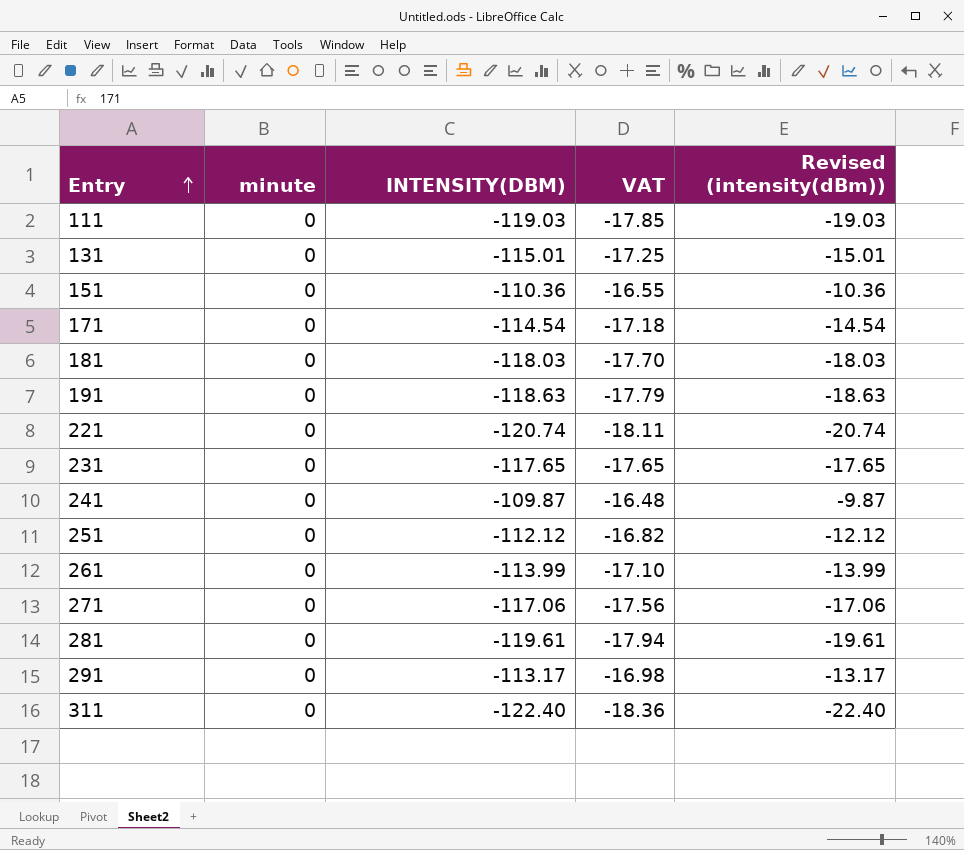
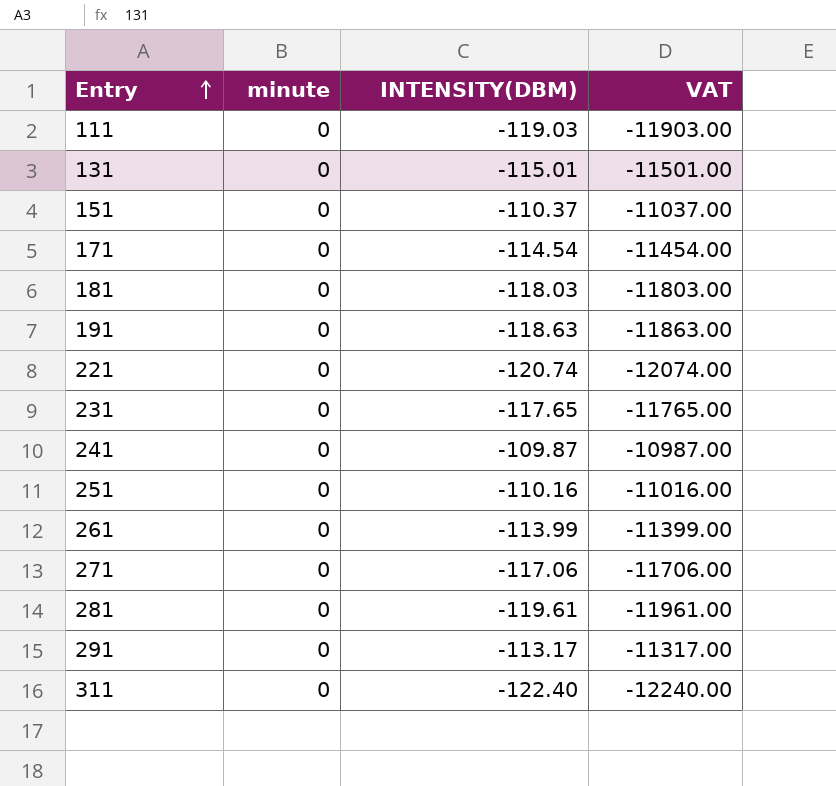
column Revised (intensity(dBm)) | formula: [INTENSITY(DBM)] + 100 -> none
column VAT | formula: [INTENSITY(DBM)] * 0.15 -> [INTENSITY(DBM)] * 100
151 | INTENSITY(DBM): -110.36 -> -110.37
251 | INTENSITY(DBM): -112.12 -> -110.16

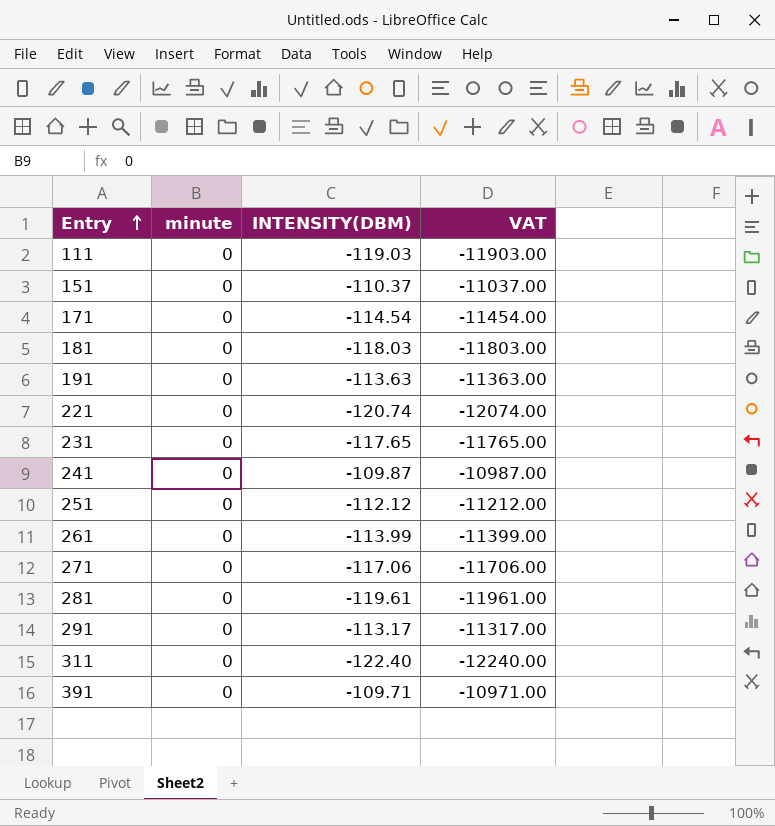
row 131: 0 | -115.01 | -11501.00 -> none
191 | INTENSITY(DBM): -118.63 -> -113.63
191 | VAT: -11863.00 -> -11363.00
251 | INTENSITY(DBM): -110.16 -> -112.12
251 | VAT: -11016.00 -> -11212.00
row 391: none -> 0 | -109.71 | -10971.00

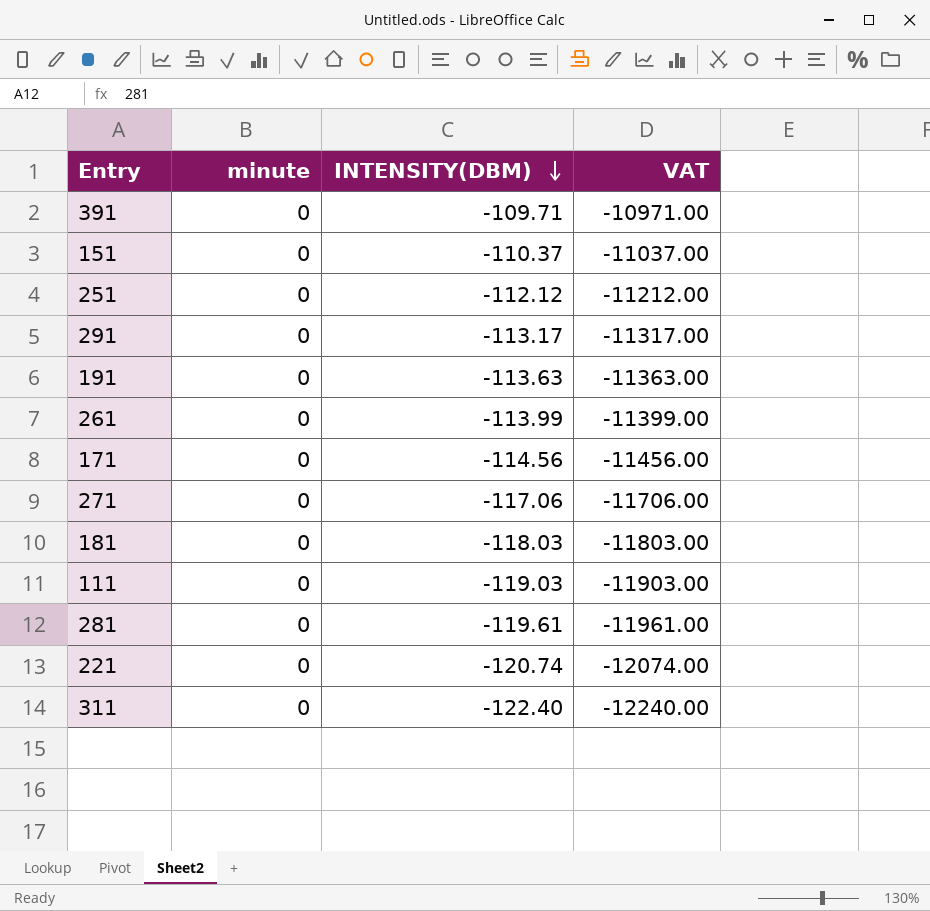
row order: Entry ascending -> INTENSITY(DBM) descending
row 231: 0 | -117.65 | -11765.00 -> none
row 241: 0 | -109.87 | -10987.00 -> none
171 | INTENSITY(DBM): -114.54 -> -114.56
171 | VAT: -11454.00 -> -11456.00

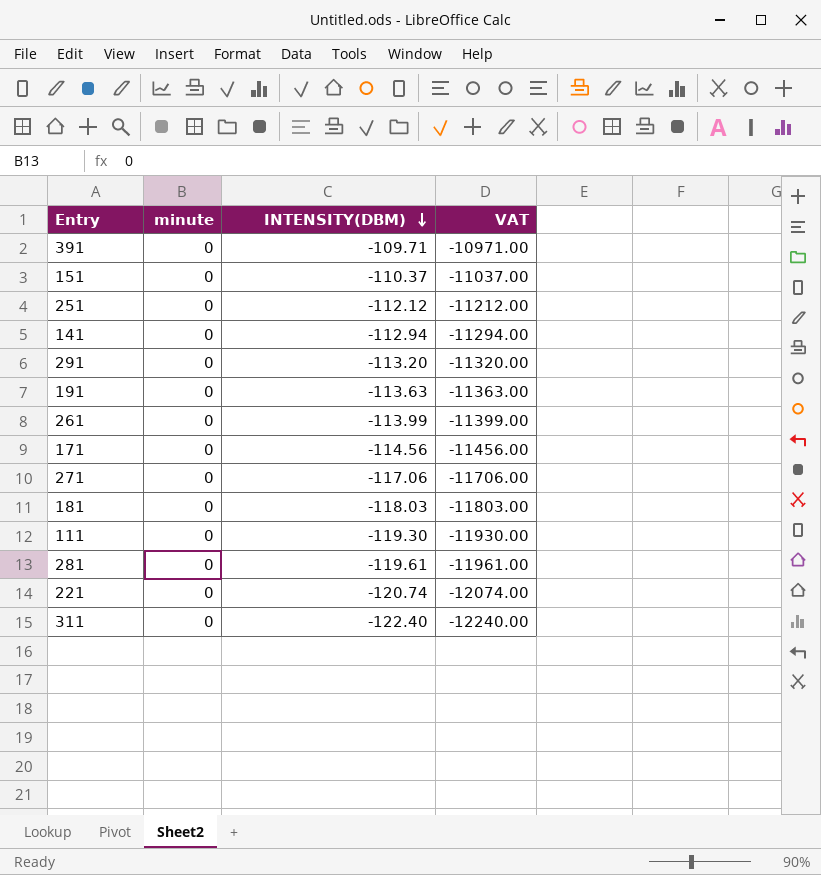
row 141: none -> 0 | -112.94 | -11294.00
291 | INTENSITY(DBM): -113.17 -> -113.20
291 | VAT: -11317.00 -> -11320.00
111 | INTENSITY(DBM): -119.03 -> -119.30
111 | VAT: -11903.00 -> -11930.00

